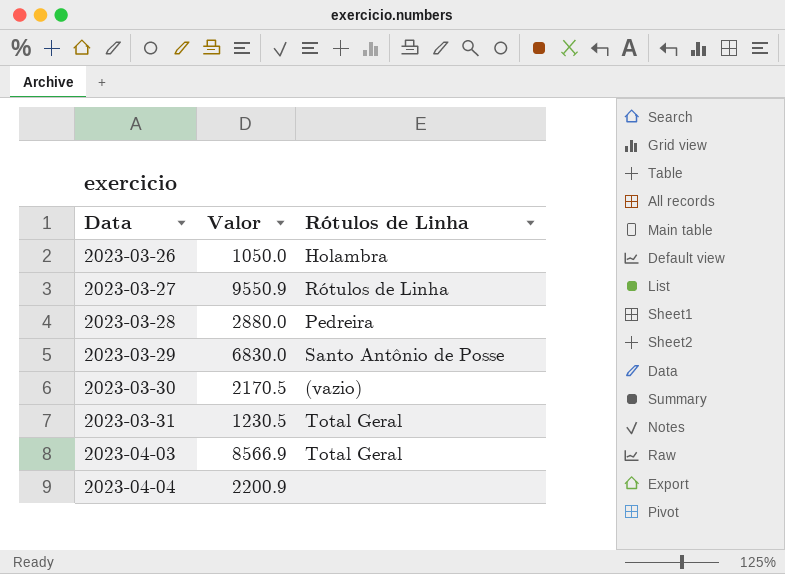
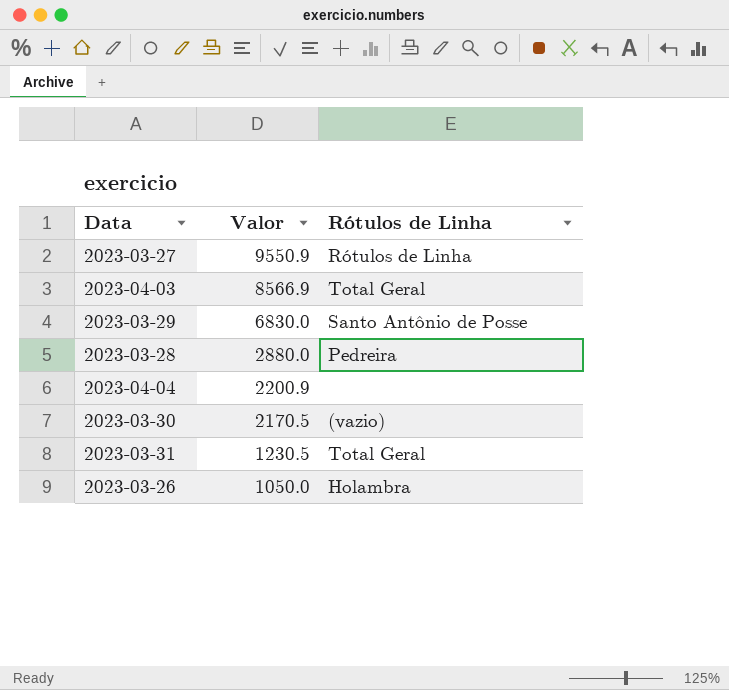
row order: Data ascending -> Valor descending

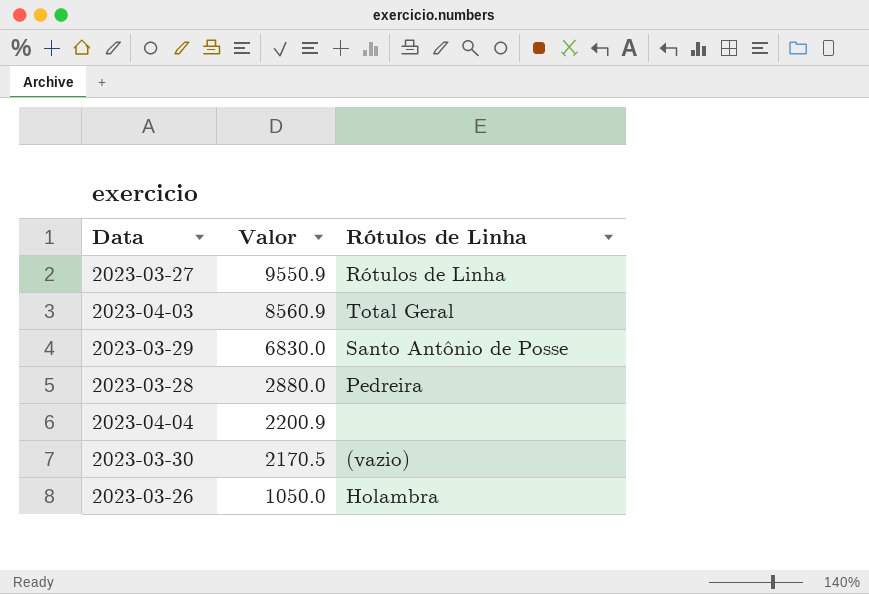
row 2023-03-31: 1230.5 | Total Geral -> none
2023-04-03 | Valor: 8566.9 -> 8560.9

